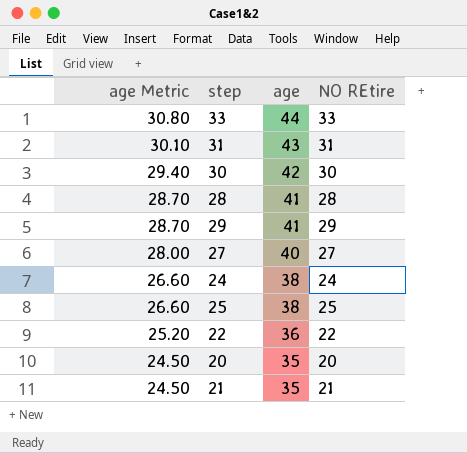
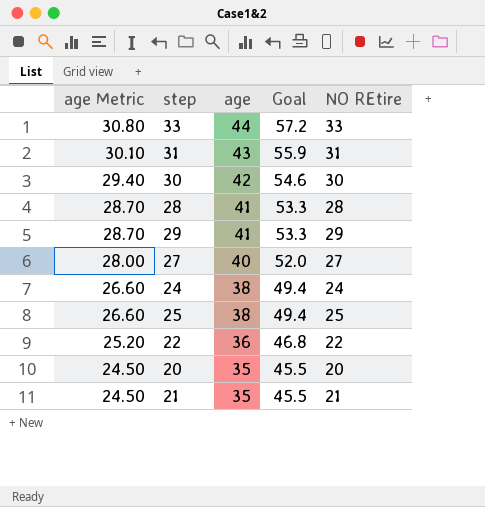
column Goal | formula: none -> [age] * 1.3

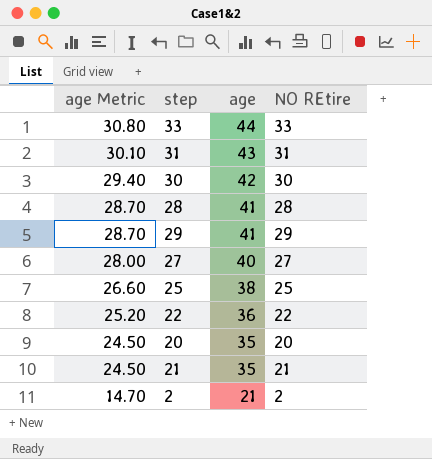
column Goal | formula: [age] * 1.3 -> none
row 24: 26.60 | 38 | 49.4 | 24 -> none
row 2: none -> 14.70 | 21 | 2

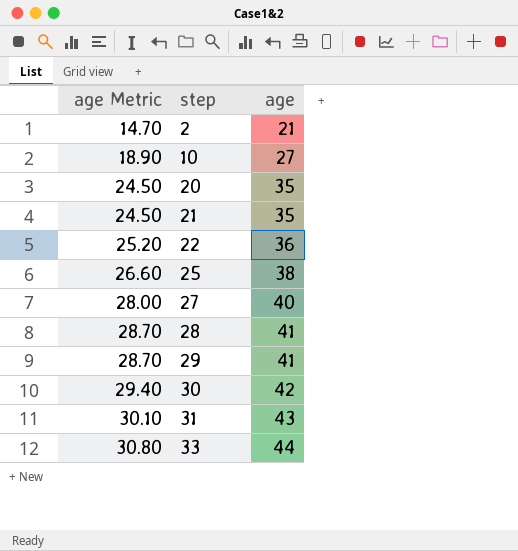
row order: age Metric descending -> age Metric ascending
column NO REtire | position: 4 -> none
row 10: none -> 18.90 | 27

